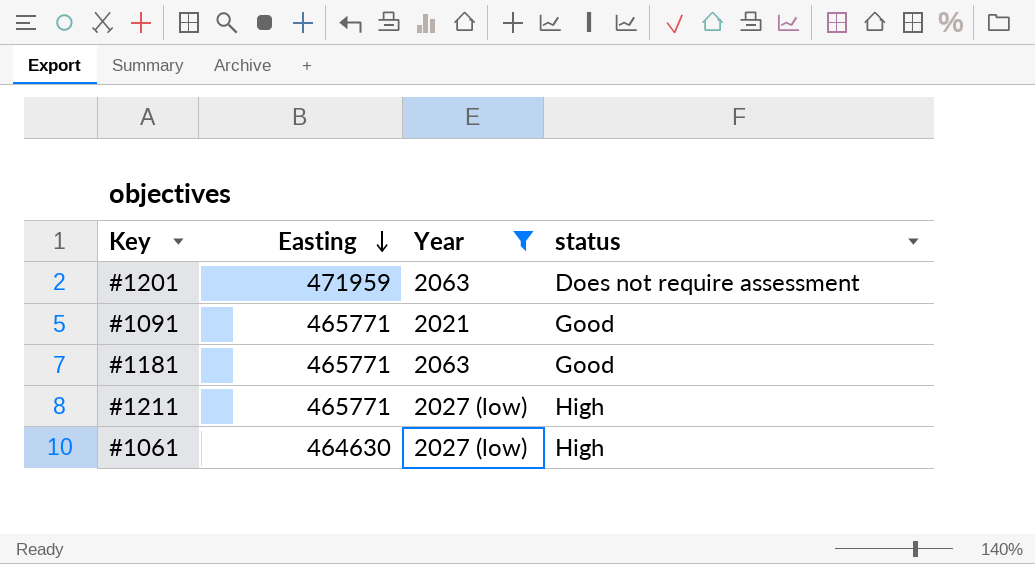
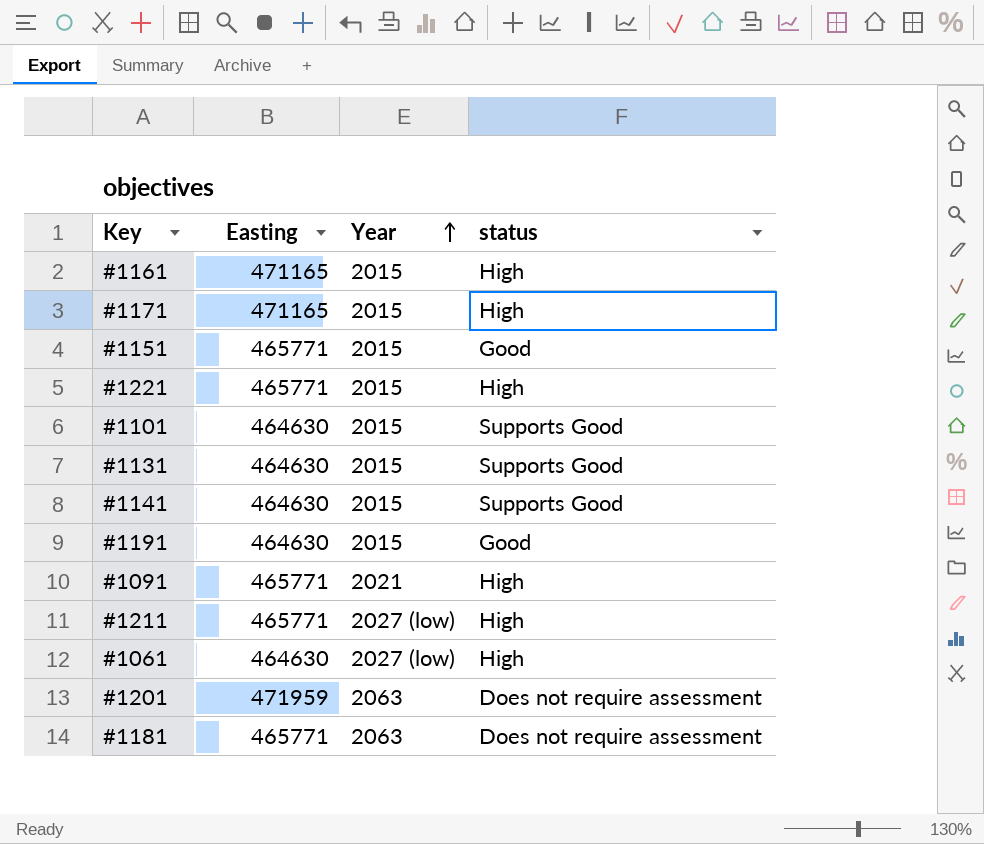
filter: Year != 2015 -> none
row order: Easting descending -> Year ascending
#1091 | status: Good -> High
#1181 | status: Good -> Does not require assessment

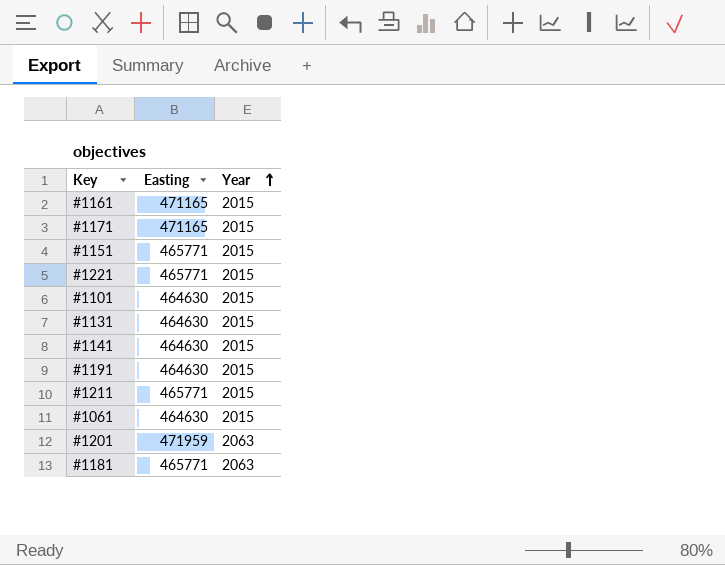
column status | position: 4 -> none
row #1091: 465771 | 2021 | High -> none
#1211 | Year: 2027 (low) -> 2015
#1061 | Year: 2027 (low) -> 2015

